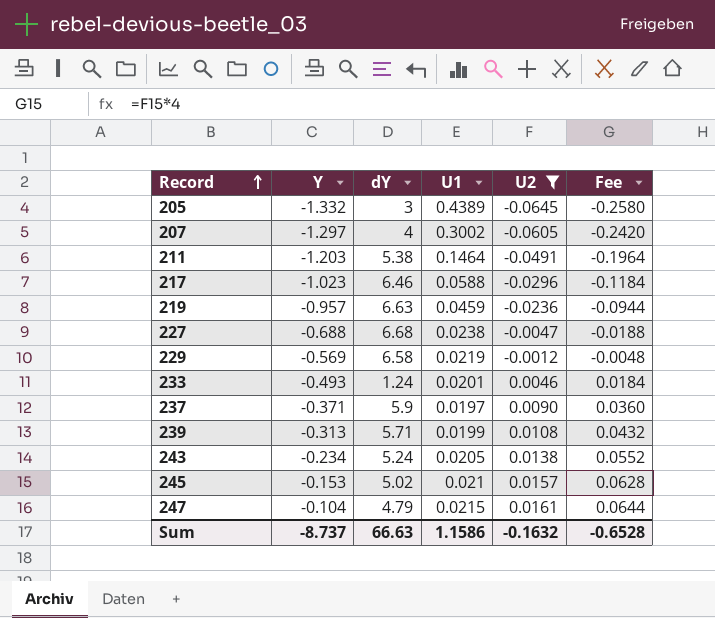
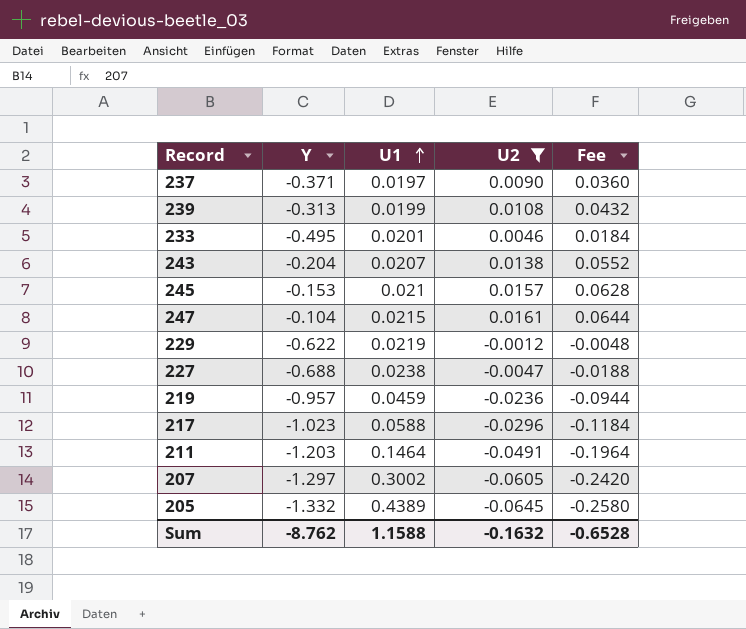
row order: Record ascending -> U1 ascending
column dY | position: 3 -> none
233 | Y: -0.493 -> -0.495
243 | Y: -0.234 -> -0.204
243 | U1: 0.0205 -> 0.0207
229 | Y: -0.569 -> -0.622
Sum | Y: -8.737 -> -8.762
Sum | U1: 1.1586 -> 1.1588

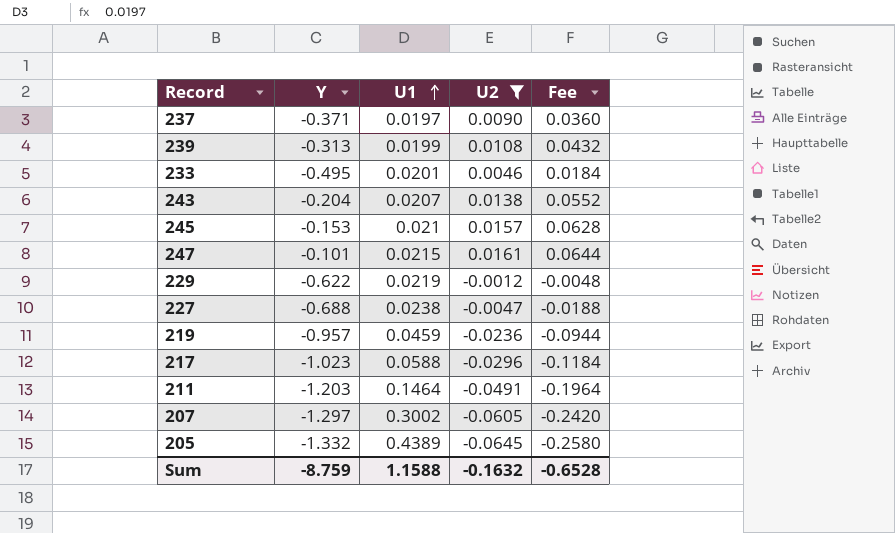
247 | Y: -0.104 -> -0.101
Sum | Y: -8.762 -> -8.759

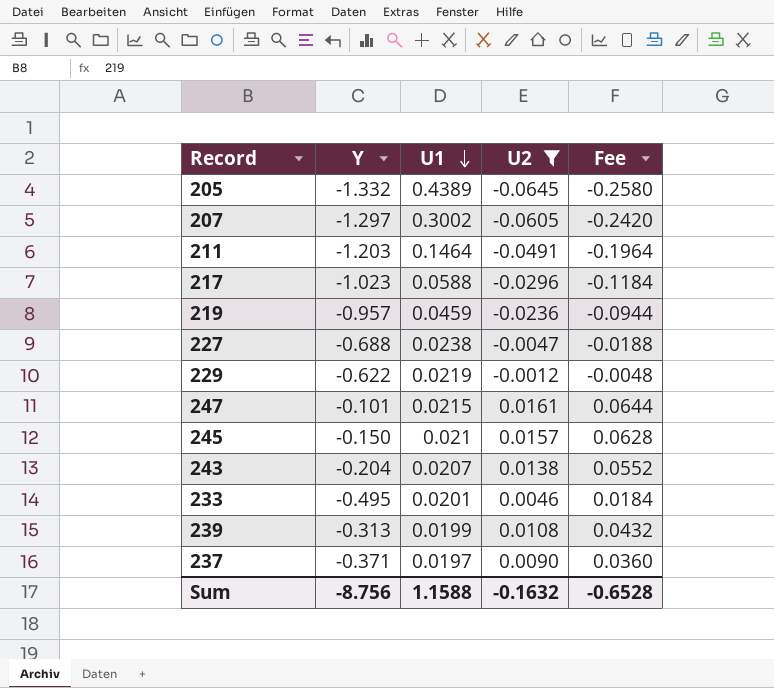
row order: U1 ascending -> U1 descending
245 | Y: -0.153 -> -0.150
Sum | Y: -8.759 -> -8.756

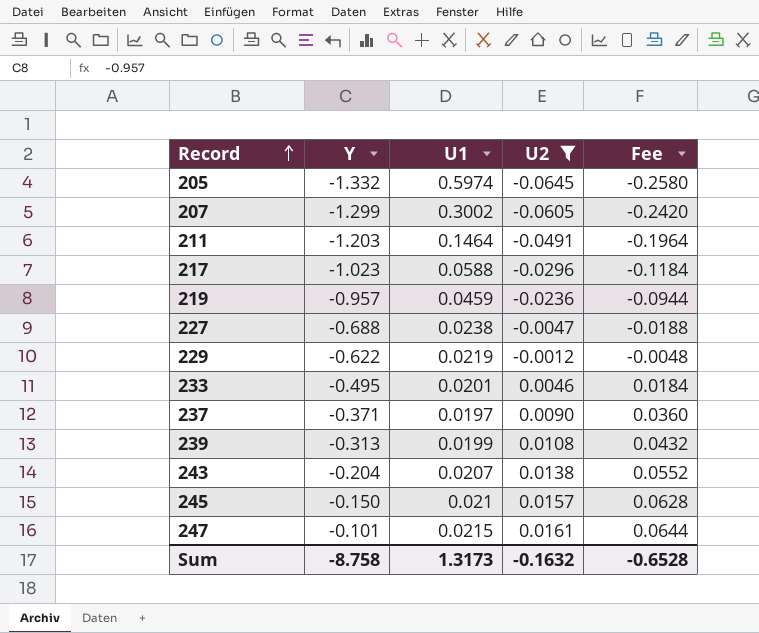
row order: U1 descending -> Record ascending
205 | U1: 0.4389 -> 0.5974
207 | Y: -1.297 -> -1.299
Sum | Y: -8.756 -> -8.758
Sum | U1: 1.1588 -> 1.3173

